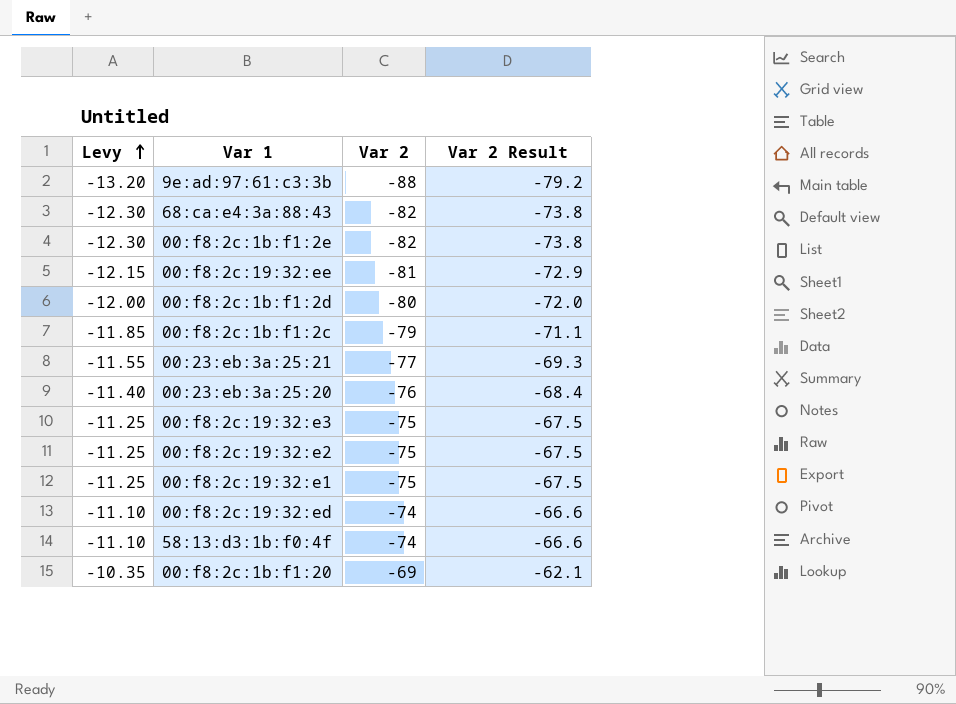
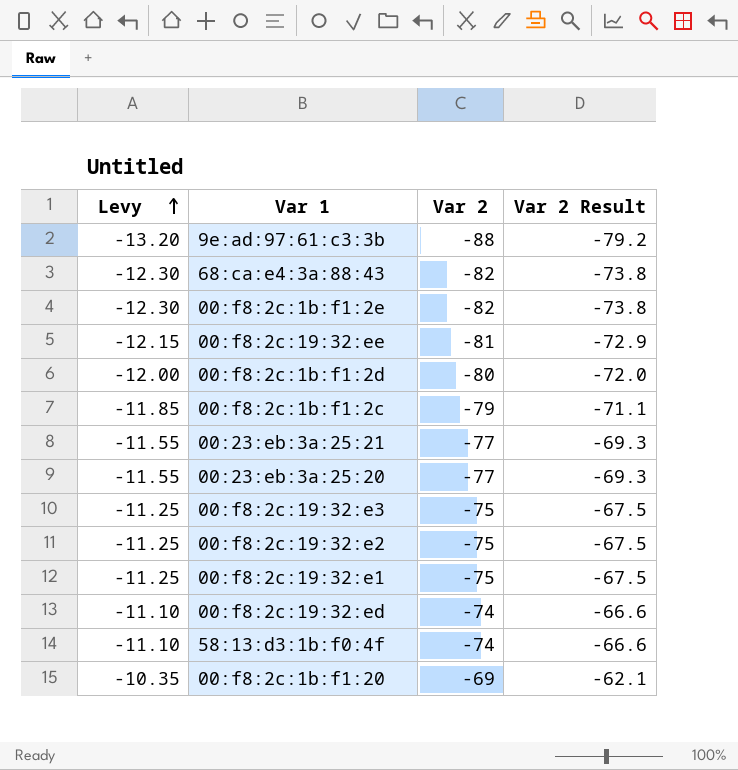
00:23:eb:3a:25:20 | Levy: -11.40 -> -11.55
00:23:eb:3a:25:20 | Var 2: -76 -> -77
00:23:eb:3a:25:20 | Var 2 Result: -68.4 -> -69.3

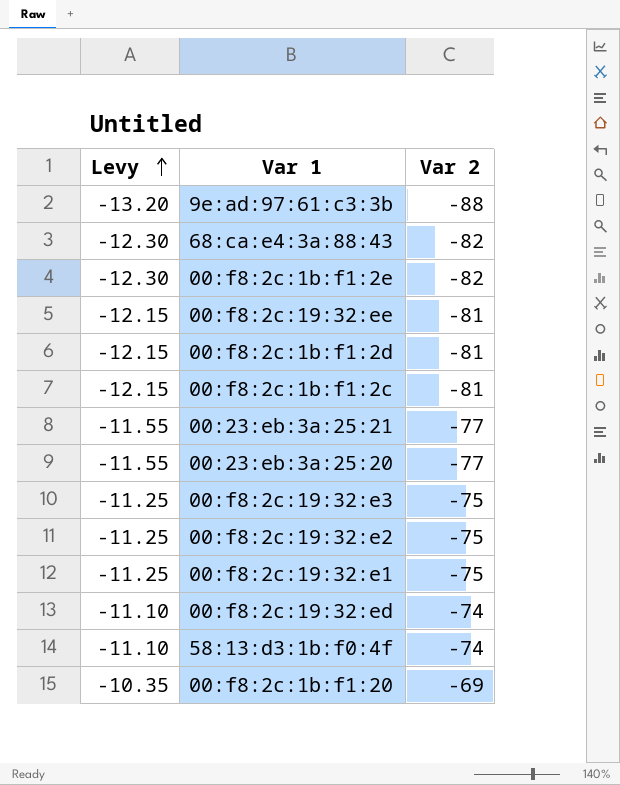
column Var 2 Result | formula: [Var 2] * 0.9 -> none
00:f8:2c:1b:f1:2d | Levy: -12.00 -> -12.15
00:f8:2c:1b:f1:2d | Var 2: -80 -> -81
00:f8:2c:1b:f1:2c | Levy: -11.85 -> -12.15
00:f8:2c:1b:f1:2c | Var 2: -79 -> -81

